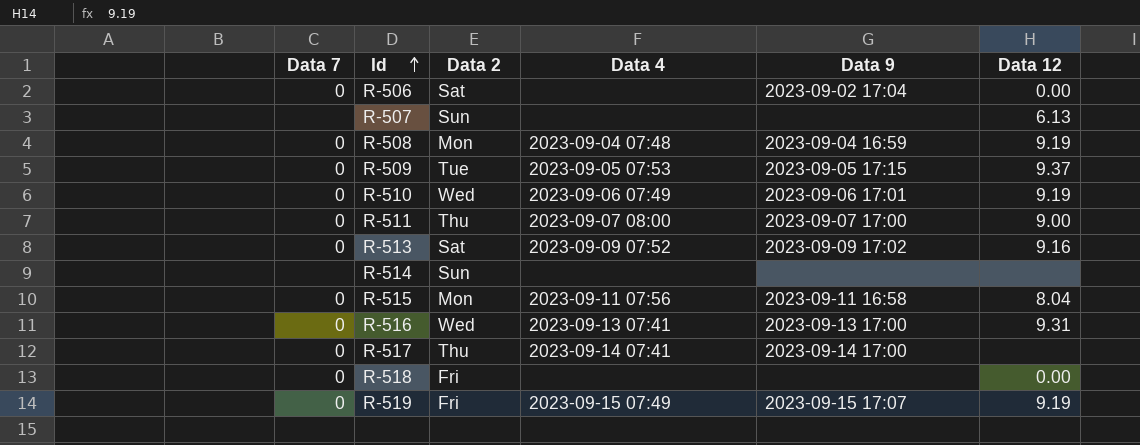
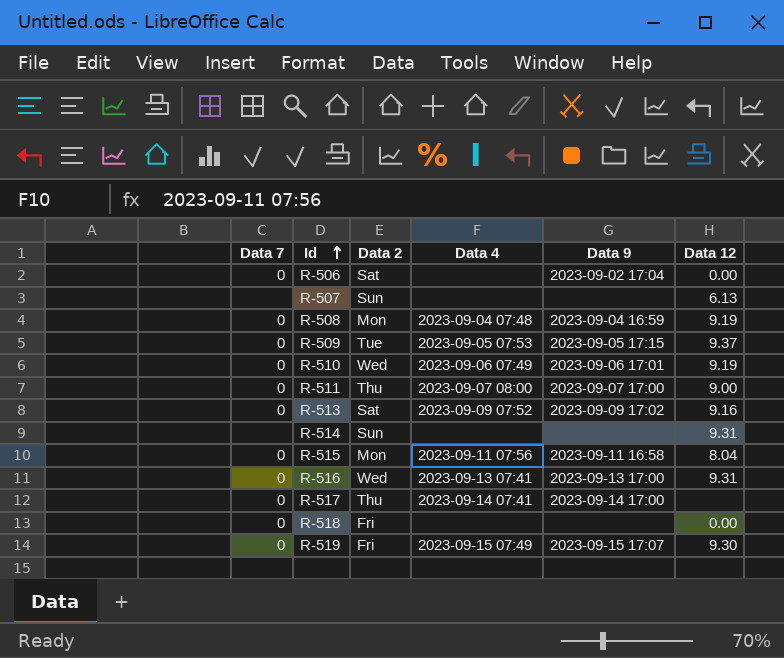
R-514 | Data 12: none -> 9.31
R-519 | Data 12: 9.19 -> 9.30

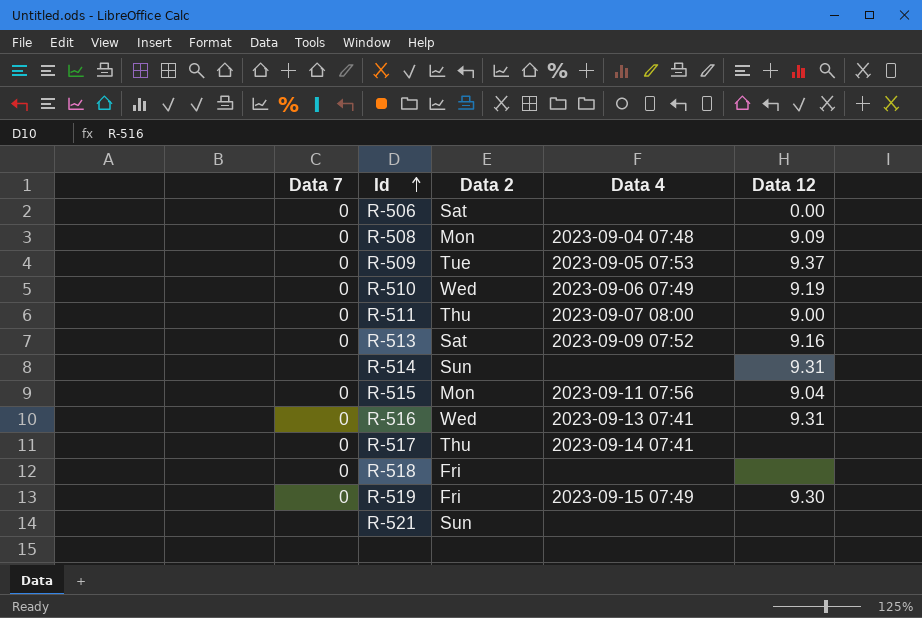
column Data 9 | position: 5 -> none
row R-507: none | Sun | none | none | 6.13 -> none
R-508 | Data 12: 9.19 -> 9.09
R-515 | Data 12: 8.04 -> 9.04
R-518 | Data 12: 0.00 -> none
row R-521: none -> none | Sun | none | none

